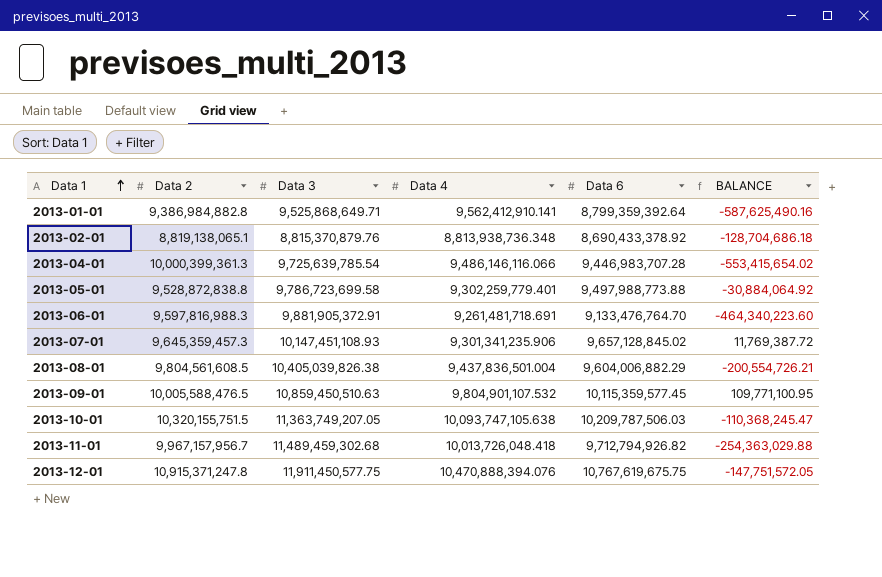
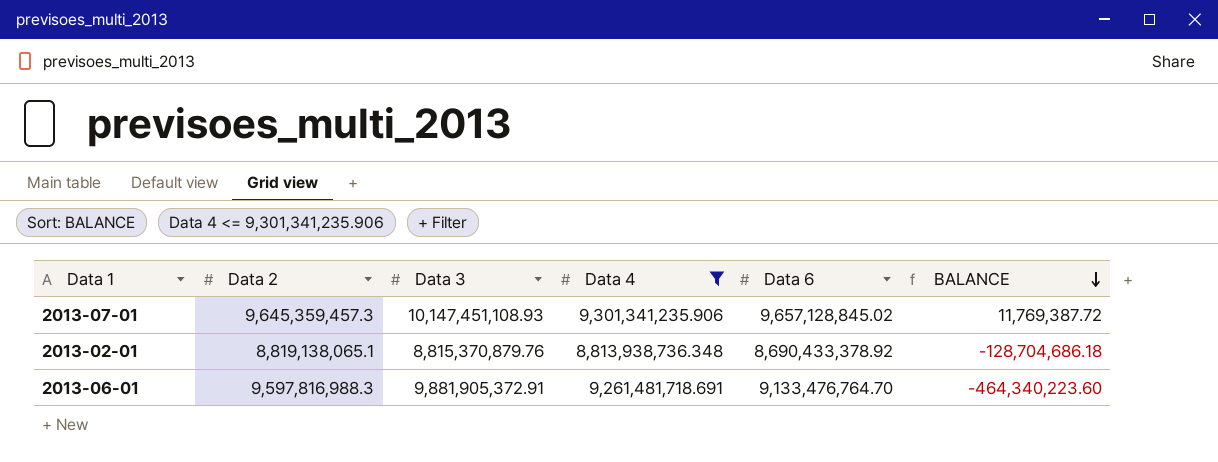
filter: none -> Data 4 <= 9,301,341,235.906
row order: Data 1 ascending -> BALANCE descending

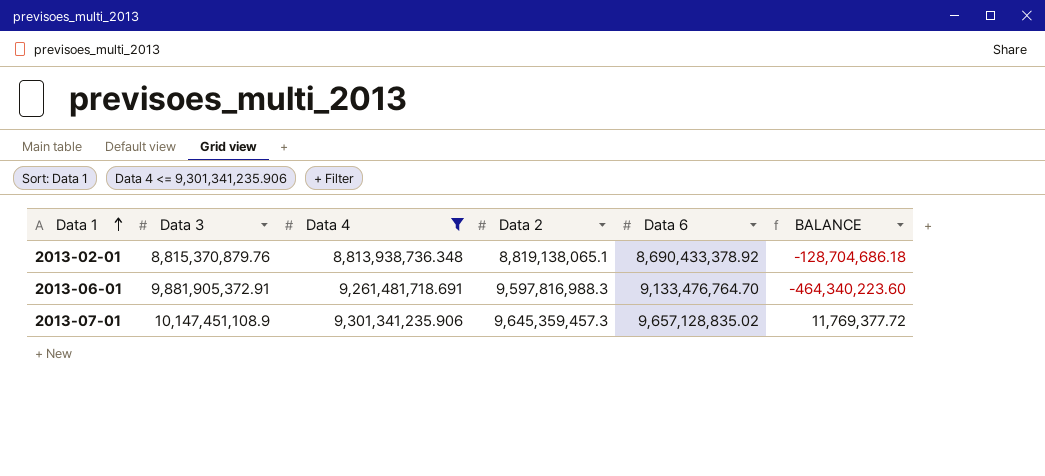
row order: BALANCE descending -> Data 1 ascending
column Data 2 | position: 2 -> 4
2013-07-01 | Data 3: 10,147,451,108.93 -> 10,147,451,108.9
2013-07-01 | Data 6: 9,657,128,845.02 -> 9,657,128,835.02
2013-07-01 | BALANCE: 11,769,387.72 -> 11,769,377.72

